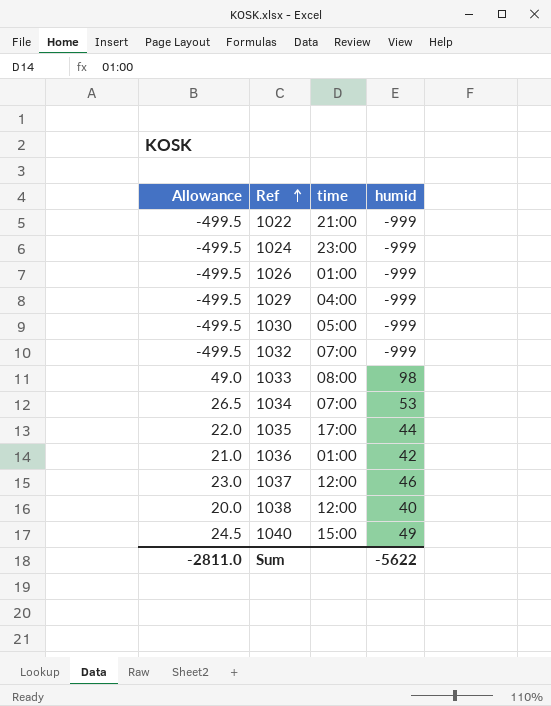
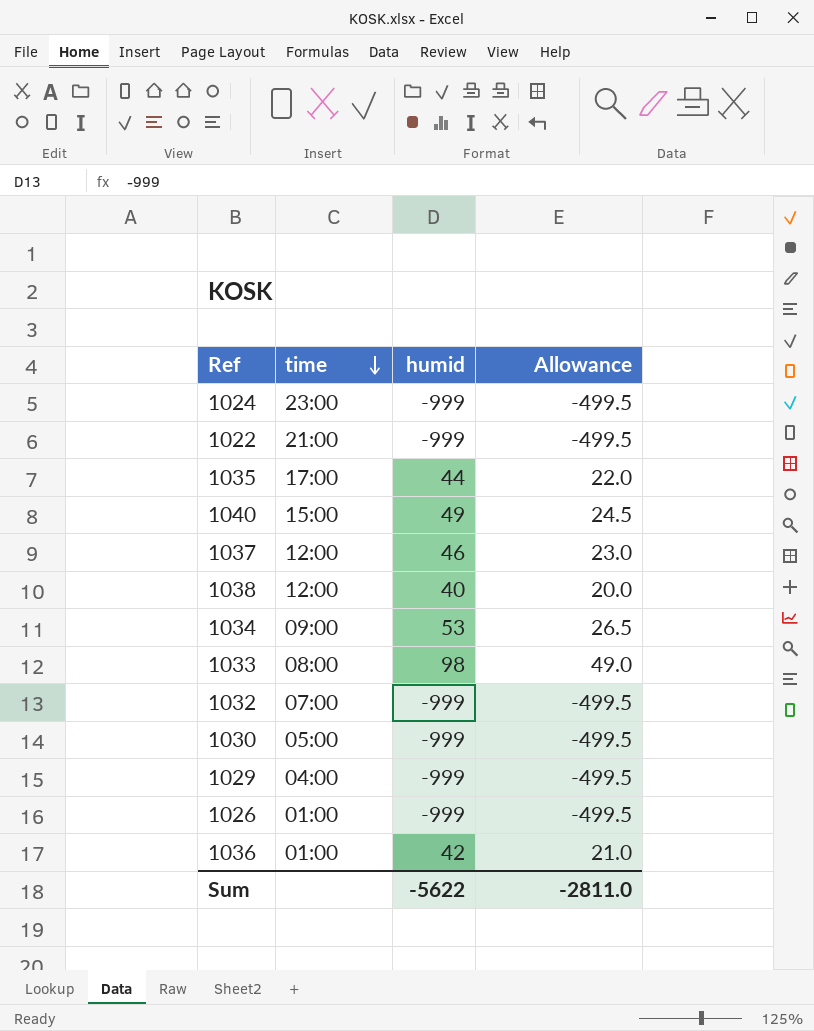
row order: Ref ascending -> time descending
column Allowance | position: 1 -> 4
1034 | time: 07:00 -> 09:00

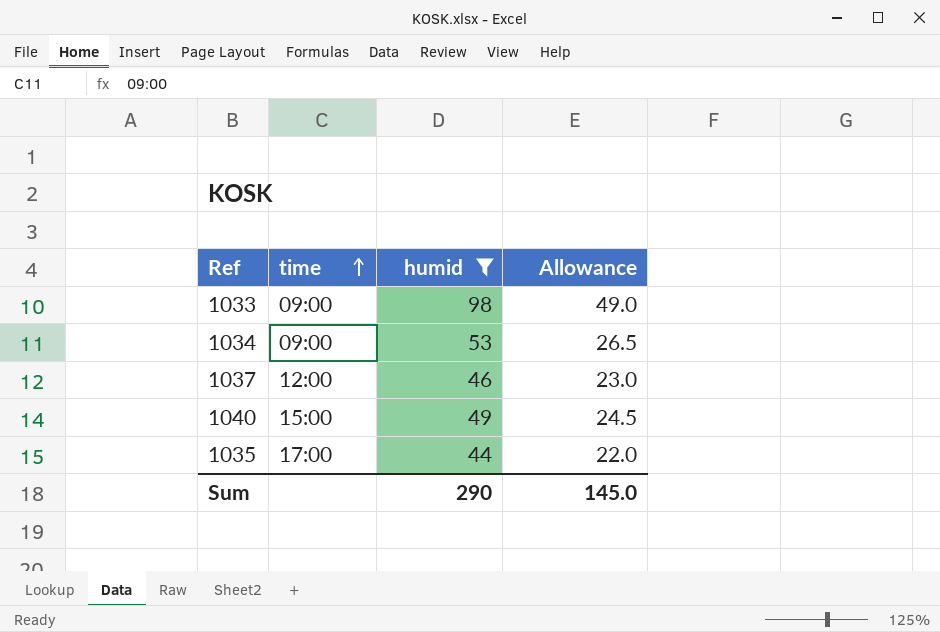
filter: none -> humid >= 44
row order: time descending -> time ascending
1033 | time: 08:00 -> 09:00
Sum | humid: -5622 -> 290
Sum | Allowance: -2811.0 -> 145.0

